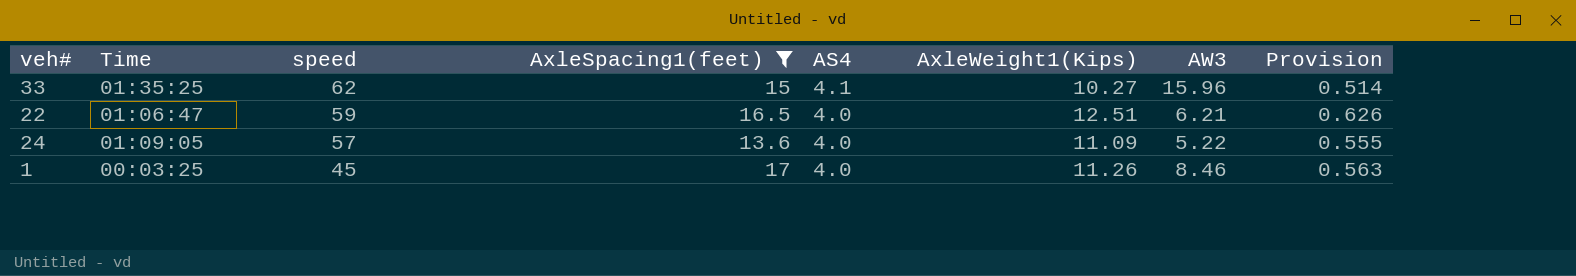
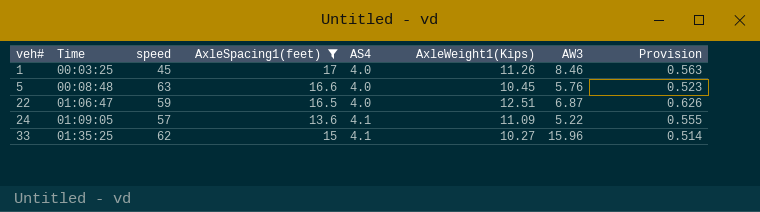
row order: speed descending -> veh# ascending
row 5: none -> 00:08:48 | 63 | 16.6 | 4.0 | 10.45 | 5.76 | 0.523
22 | AW3: 6.21 -> 6.87
24 | AS4: 4.0 -> 4.1

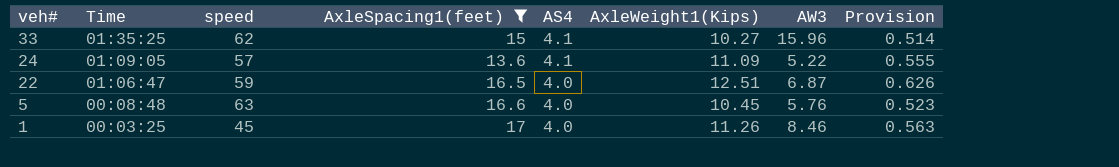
row order: veh# ascending -> veh# descending

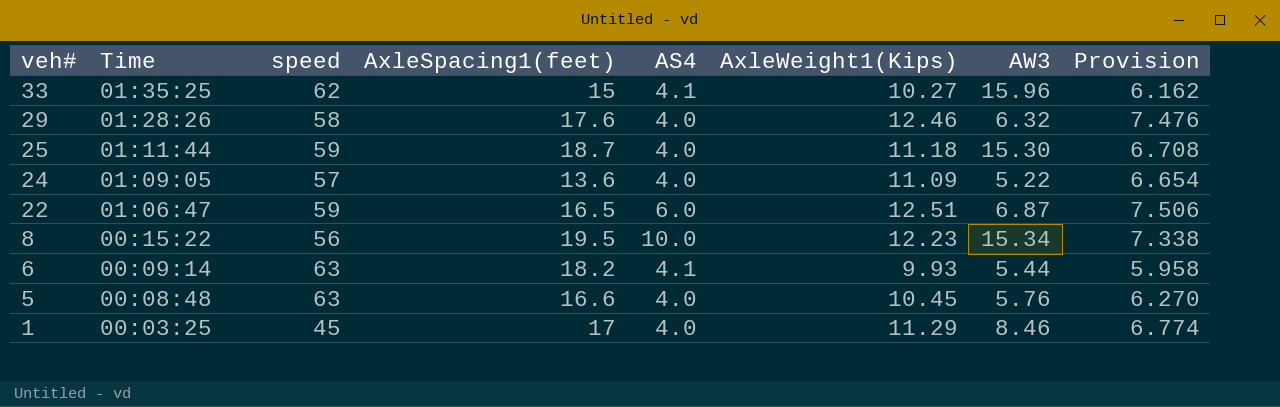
filter: AxleSpacing1(feet) <= 17 -> none
column Provision | formula: [AxleWeight1(Kips)] * 0.05 -> [AxleWeight1(Kips)] * 0.6
24 | AS4: 4.1 -> 4.0
22 | AS4: 4.0 -> 6.0
1 | AxleWeight1(Kips): 11.26 -> 11.29

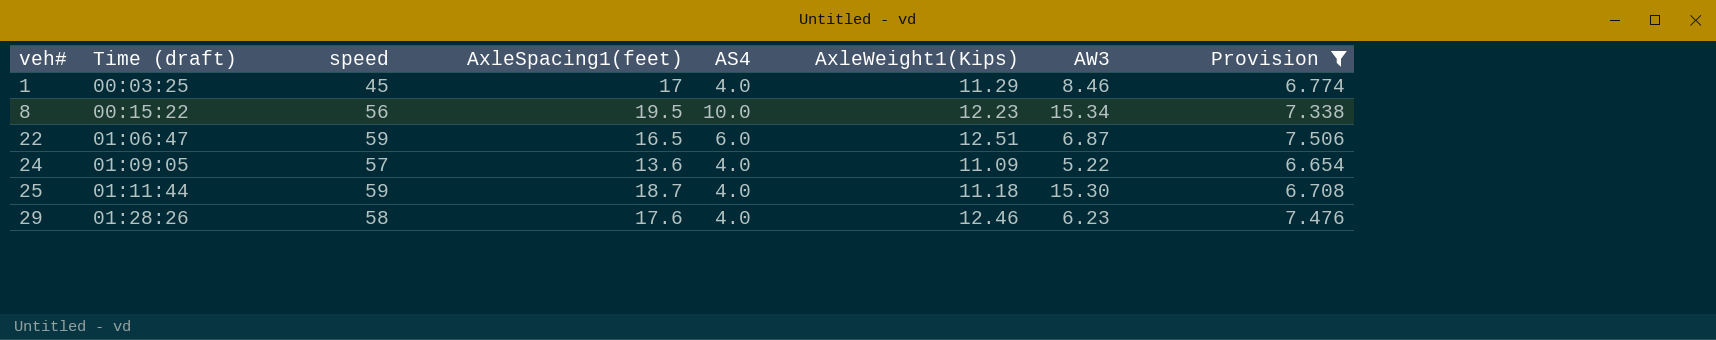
filter: none -> Provision >= 6.654
row order: veh# descending -> veh# ascending
column name: Time -> Time (draft)
29 | AW3: 6.32 -> 6.23

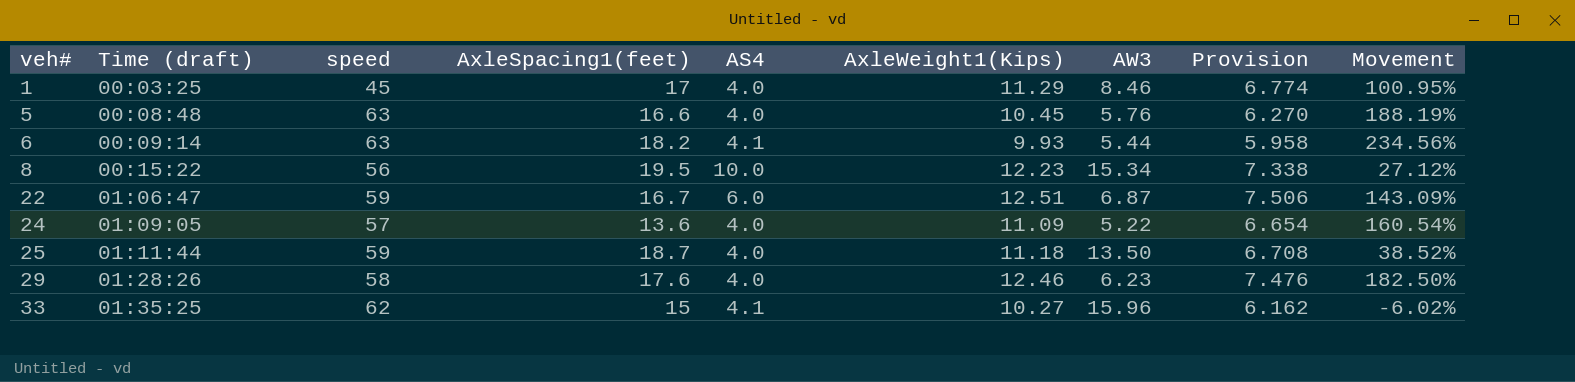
filter: Provision >= 6.654 -> none
column Movement | formula: none -> ([AxleSpacing1(feet)] - [AW3]) / [AW3]
22 | AxleSpacing1(feet): 16.5 -> 16.7
25 | AW3: 15.30 -> 13.50

